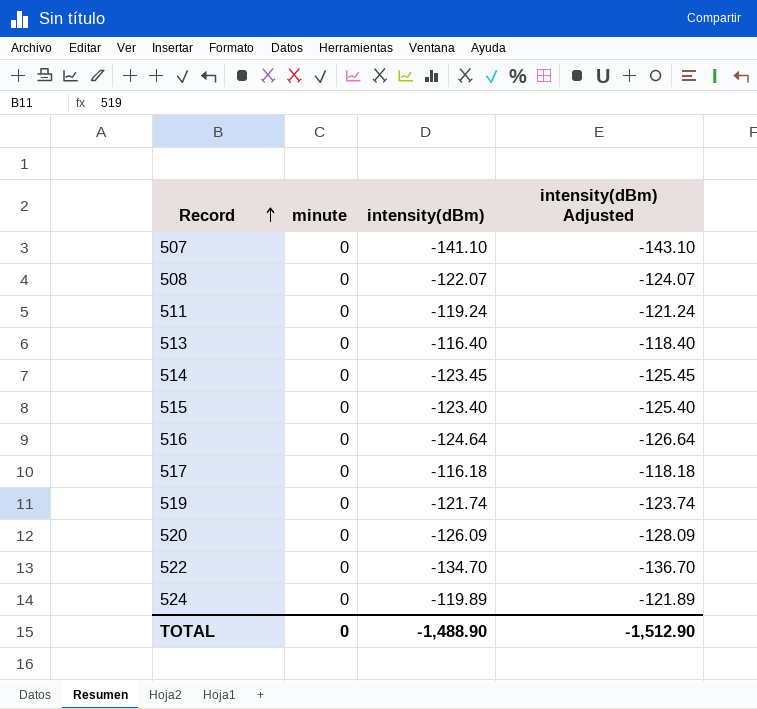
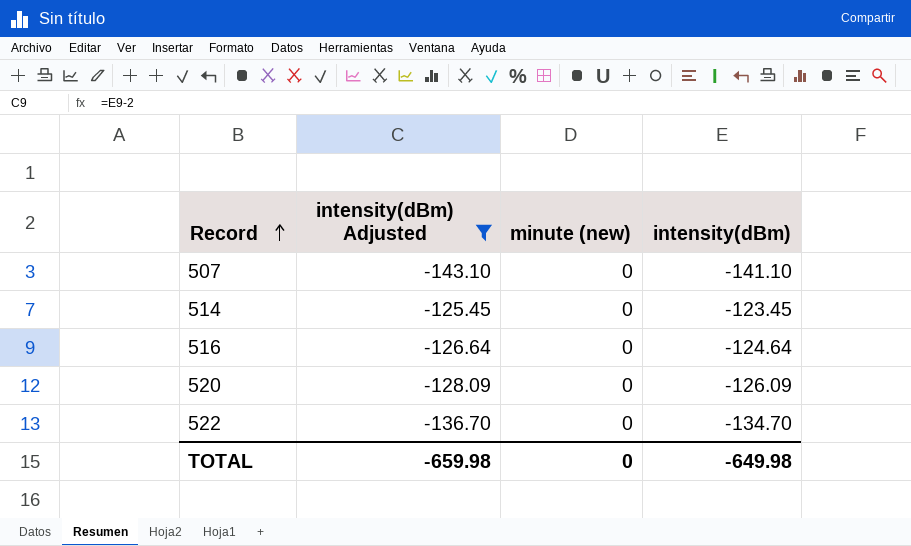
filter: none -> intensity(dBm) Adjusted <= -125.45
column intensity(dBm) Adjusted | position: 4 -> 2
column name: minute -> minute (new)
TOTAL | intensity(dBm) Adjusted: -1,512.90 -> -659.98
TOTAL | intensity(dBm): -1,488.90 -> -649.98

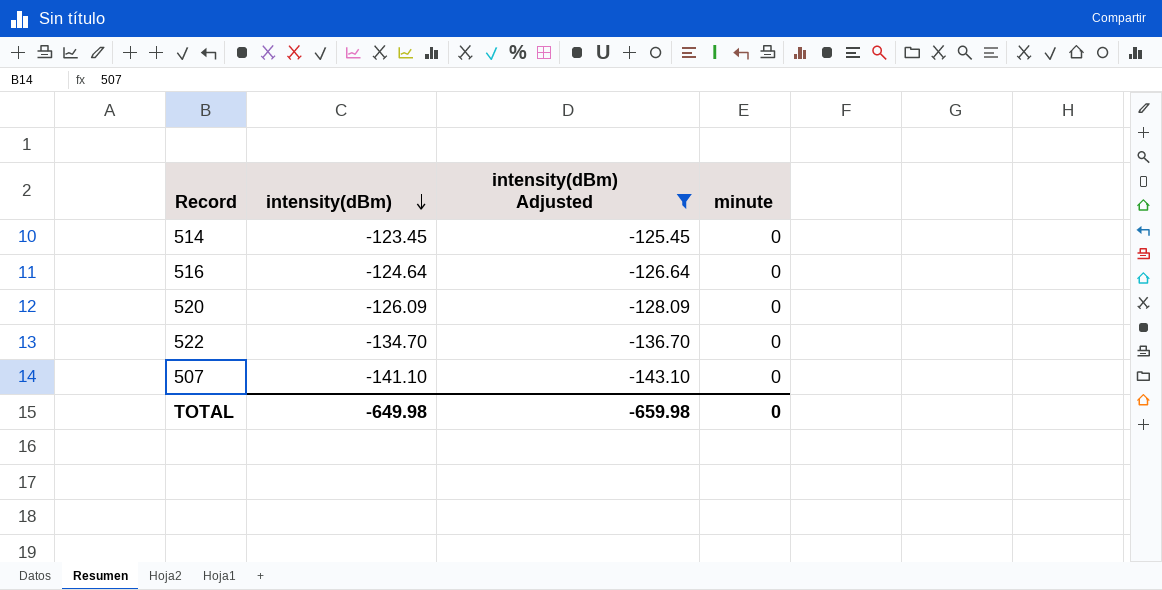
row order: Record ascending -> intensity(dBm) descending
column intensity(dBm) | position: 4 -> 2
column name: minute (new) -> minute

